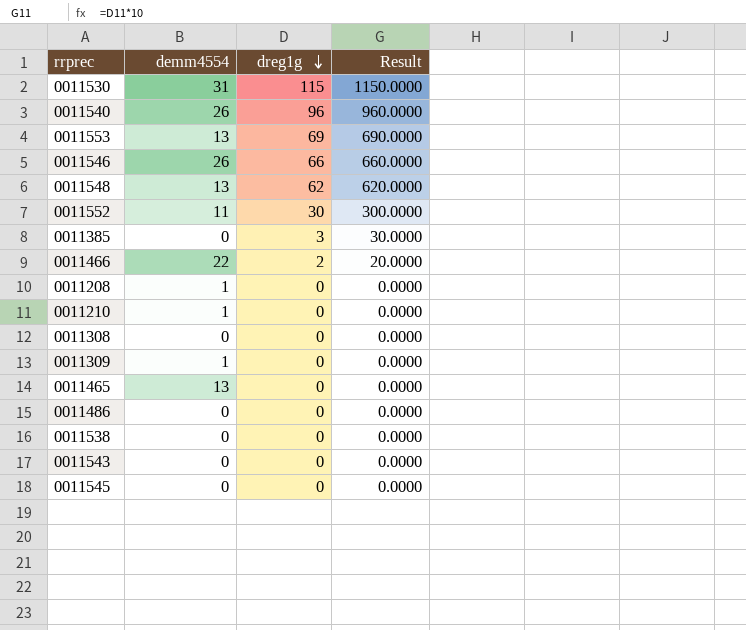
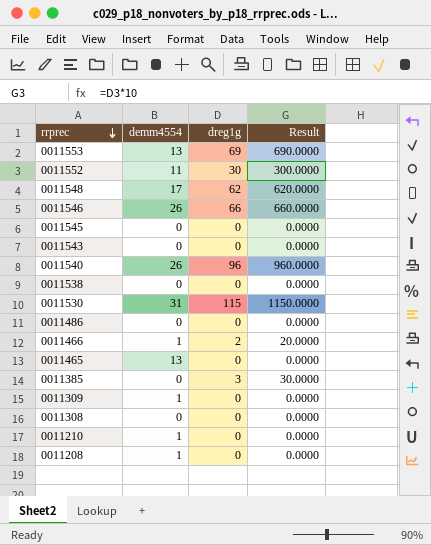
row order: dreg1g descending -> rrprec descending
0011548 | demm4554: 13 -> 17
0011466 | demm4554: 22 -> 1

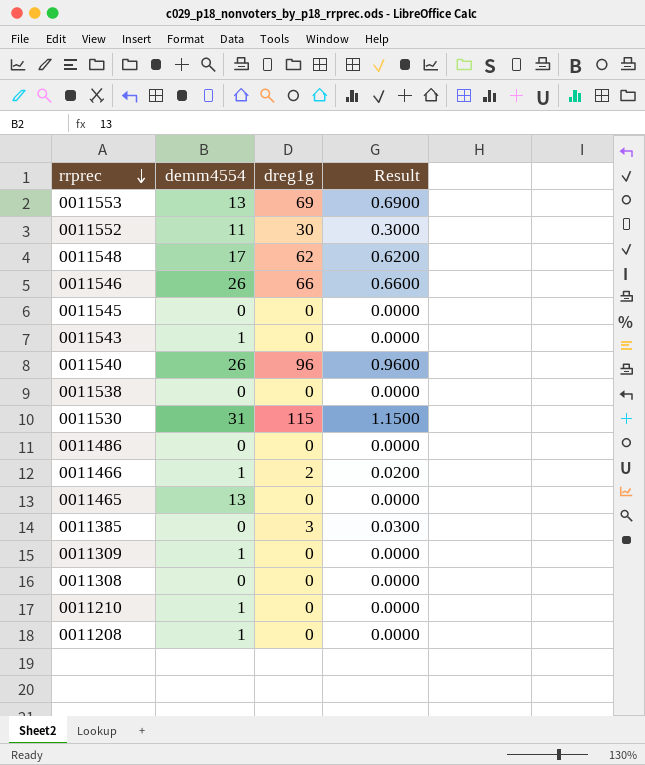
column Result | formula: [dreg1g] * 10 -> [dreg1g] * 0.01
0011543 | demm4554: 0 -> 1

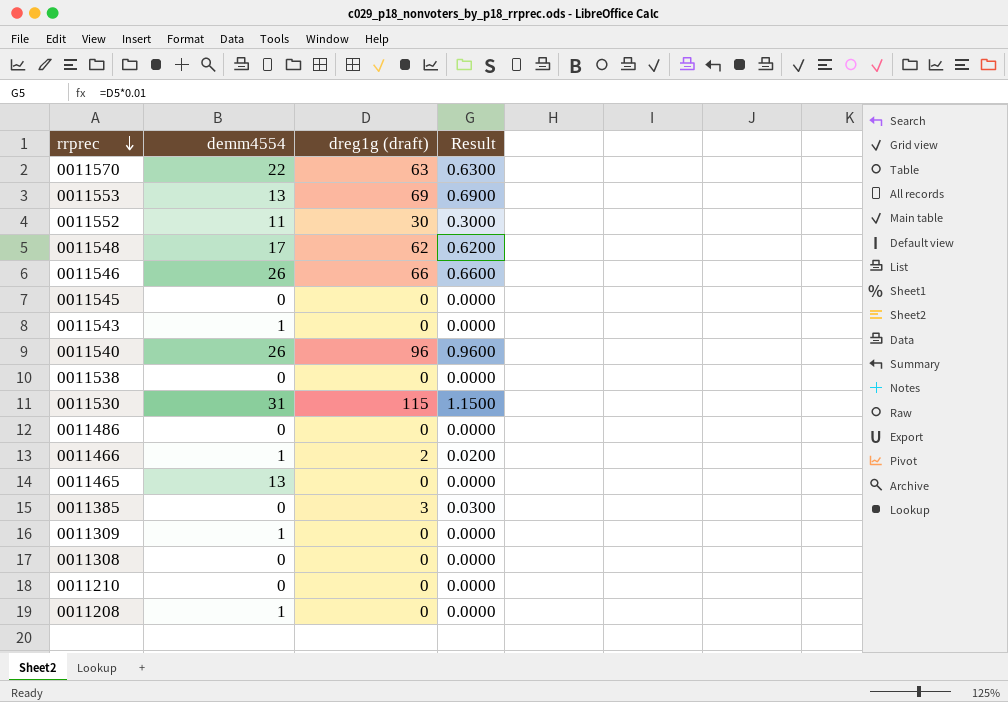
column name: dreg1g -> dreg1g (draft)
row 0011570: none -> 22 | 63 | 0.6300
0011210 | demm4554: 1 -> 0

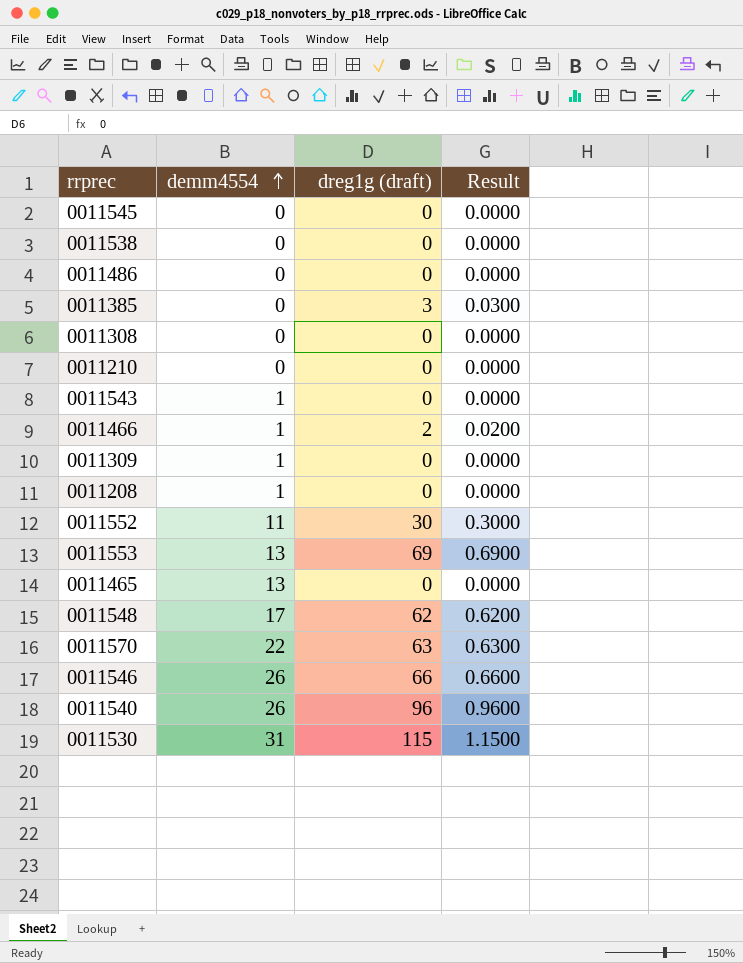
row order: rrprec descending -> demm4554 ascending

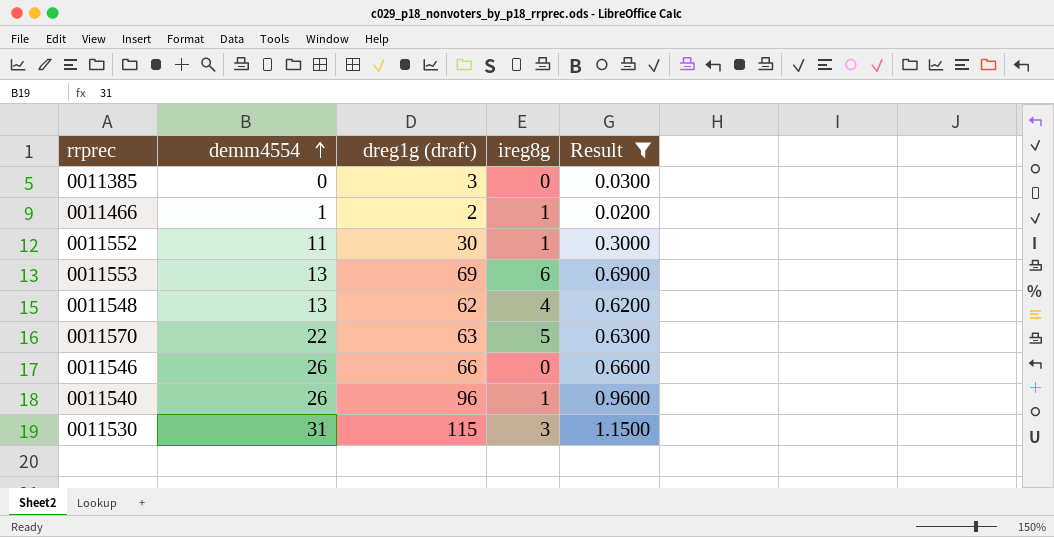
filter: none -> Result != 0.0000
column ireg8g | position: none -> 4
0011548 | demm4554: 17 -> 13

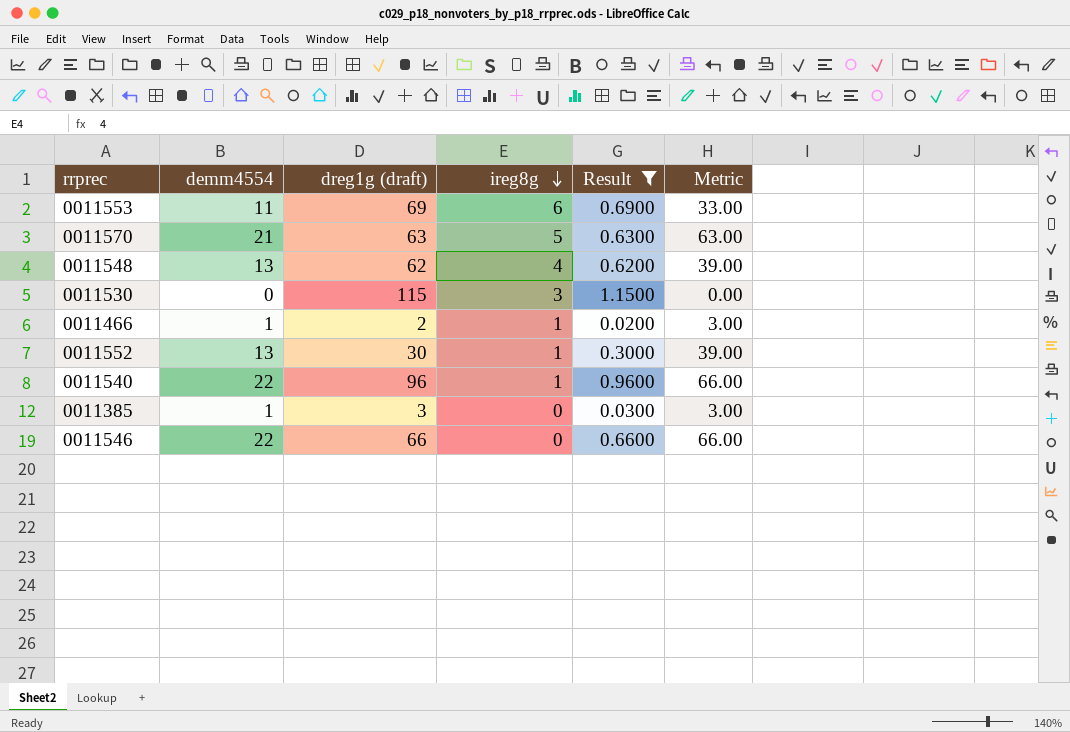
row order: demm4554 ascending -> ireg8g descending
column Metric | formula: none -> [demm4554] * 3
0011553 | demm4554: 13 -> 11
0011570 | demm4554: 22 -> 21
0011530 | demm4554: 31 -> 0
0011552 | demm4554: 11 -> 13
0011540 | demm4554: 26 -> 22
0011385 | demm4554: 0 -> 1
0011546 | demm4554: 26 -> 22

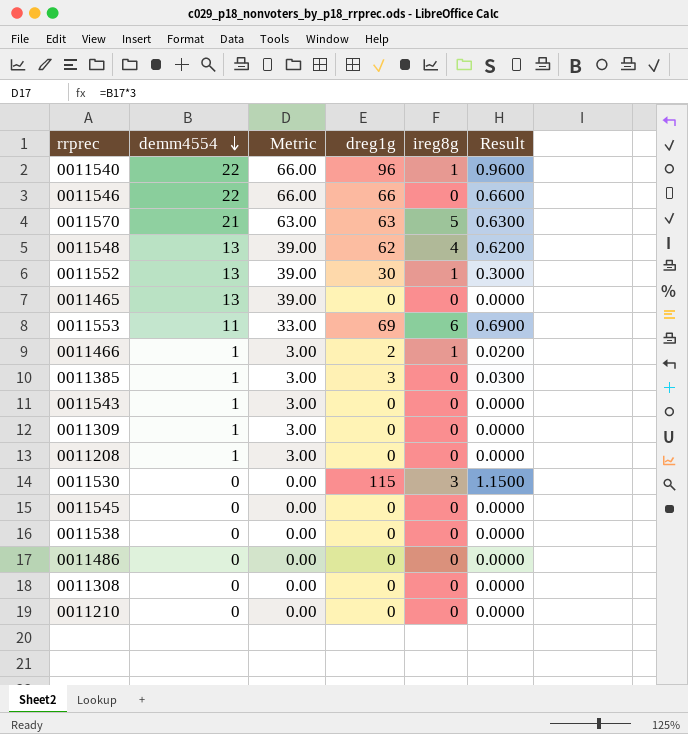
filter: Result != 0.0000 -> none
row order: ireg8g descending -> demm4554 descending
column Metric | position: 6 -> 3
column name: dreg1g (draft) -> dreg1g

